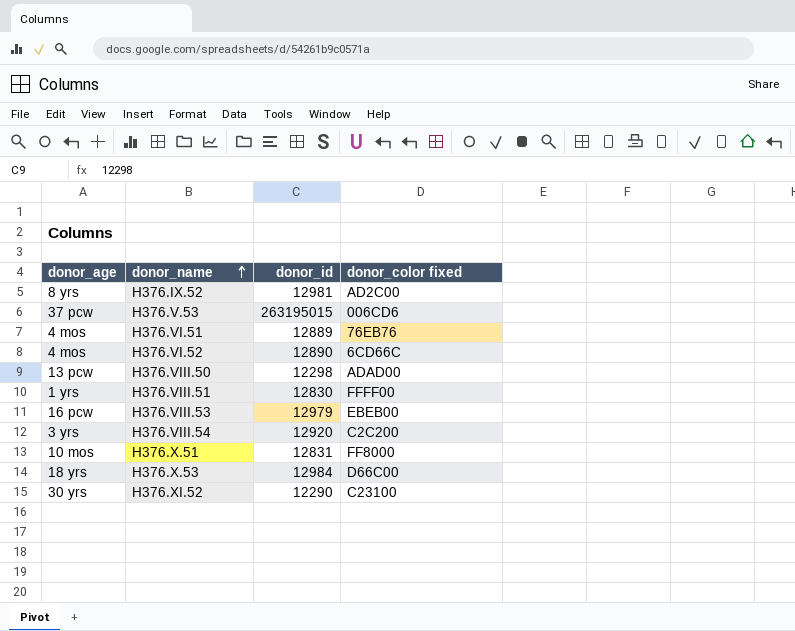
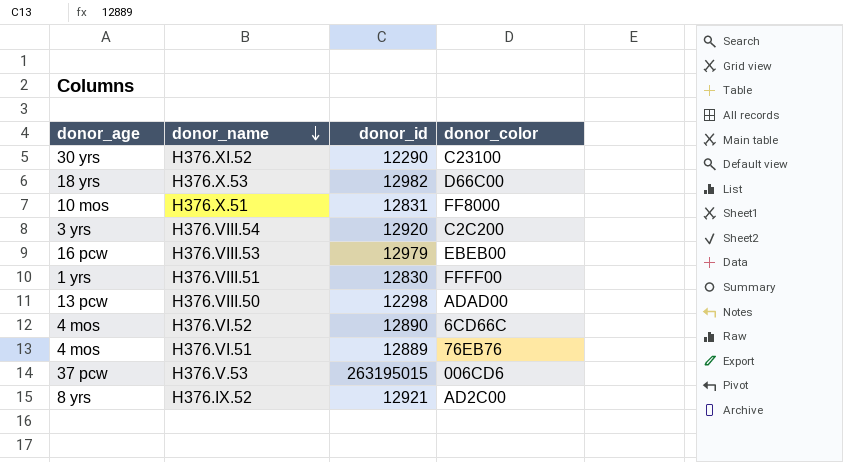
row order: donor_name ascending -> donor_name descending
column name: donor_color fixed -> donor_color
H376.X.53 | donor_id: 12984 -> 12982
H376.IX.52 | donor_id: 12981 -> 12921

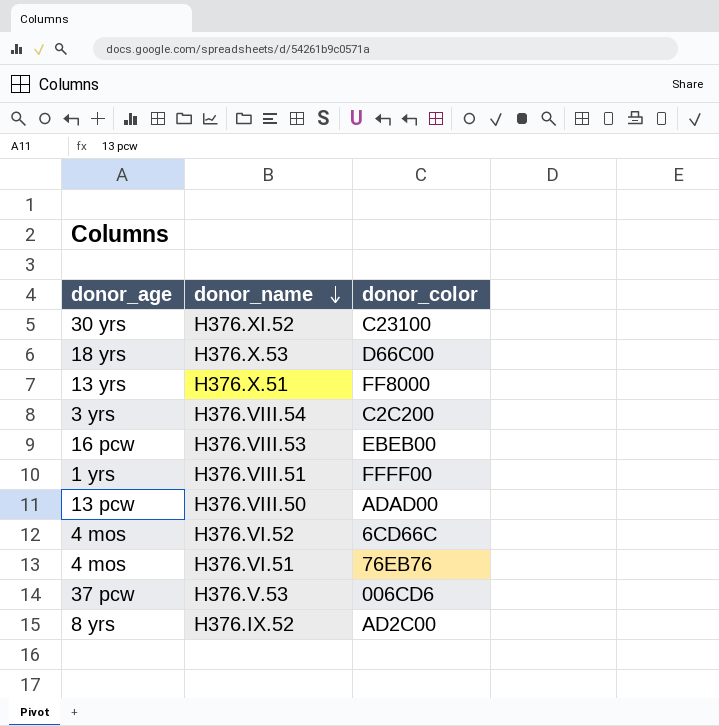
column donor_id | position: 3 -> none
H376.X.51 | donor_age: 10 mos -> 13 yrs

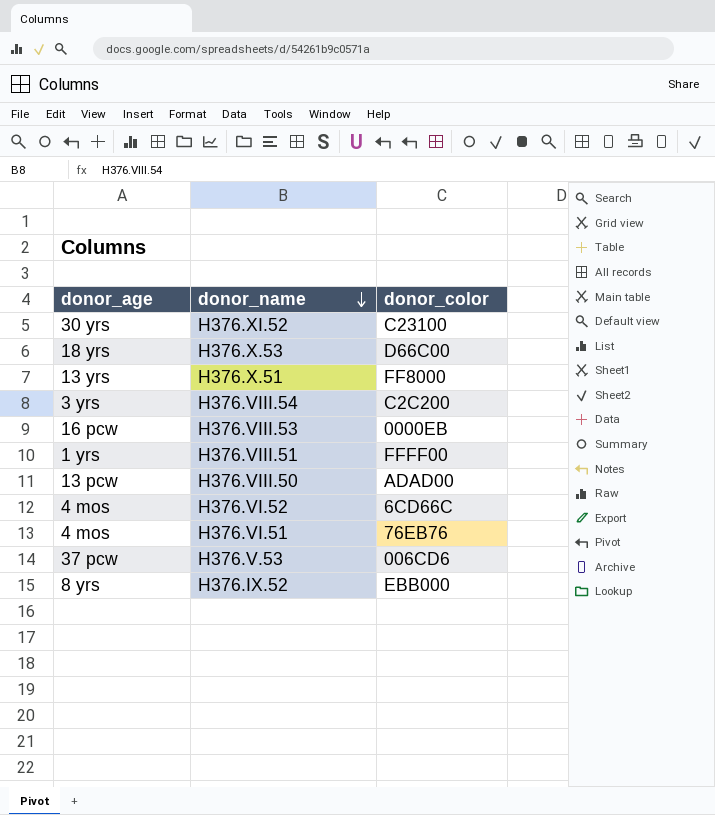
H376.VIII.53 | donor_color: EBEB00 -> 0000EB
H376.IX.52 | donor_color: AD2C00 -> EBB000

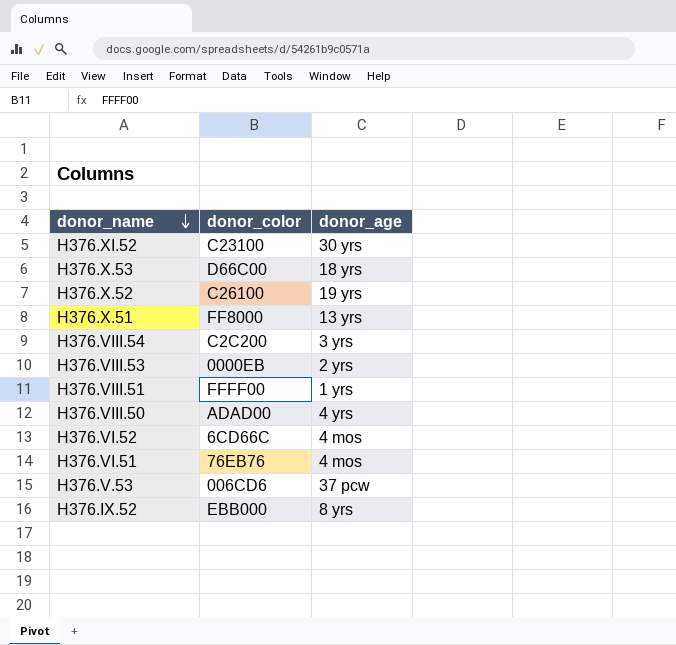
column donor_age | position: 1 -> 3
row H376.X.52: none -> C26100 | 19 yrs
H376.VIII.53 | donor_age: 16 pcw -> 2 yrs
H376.VIII.50 | donor_age: 13 pcw -> 4 yrs

